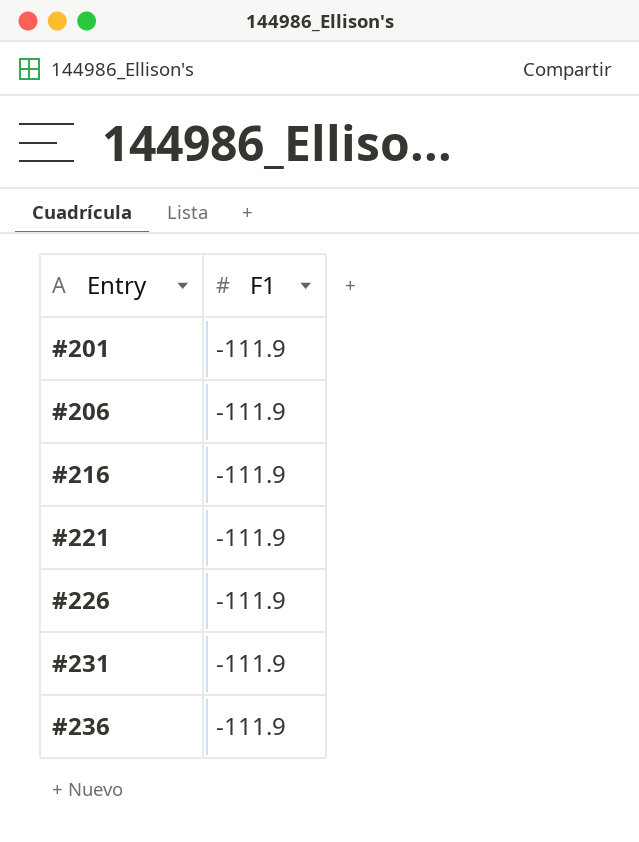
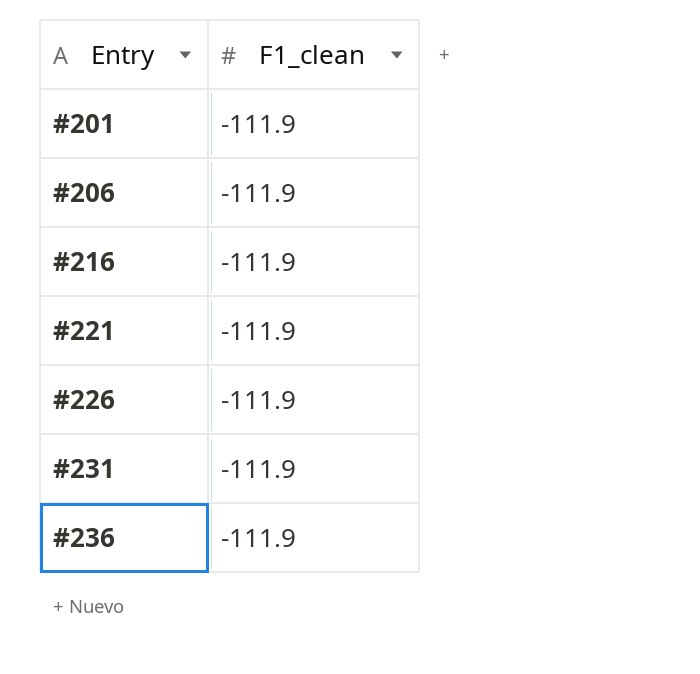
column name: F1 -> F1_clean

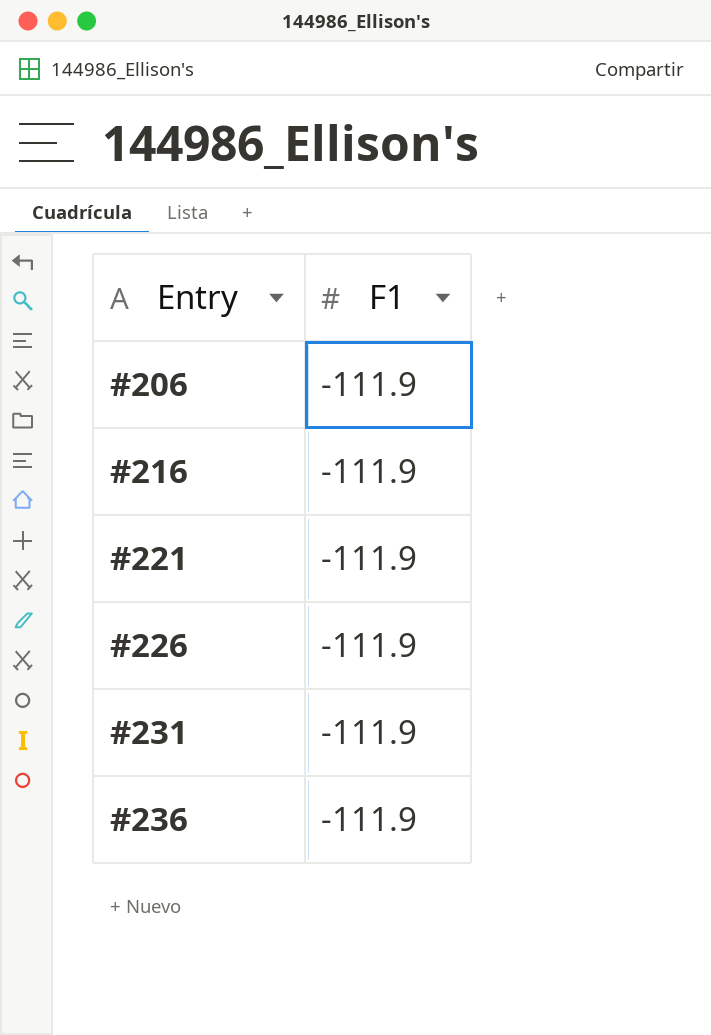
column name: F1_clean -> F1
row #201: -111.9 -> none

